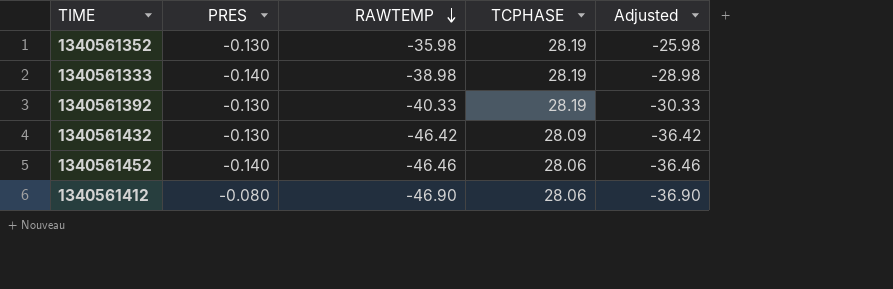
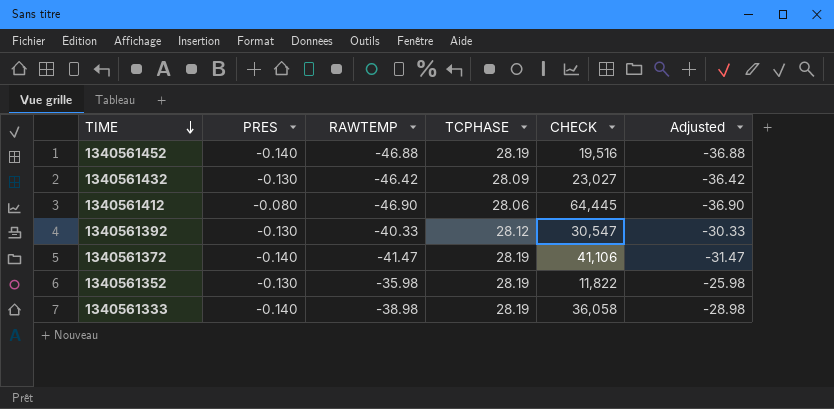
row order: RAWTEMP descending -> TIME descending
column CHECK | position: none -> 5
1340561452 | RAWTEMP: -46.46 -> -46.88
1340561452 | TCPHASE: 28.06 -> 28.19
1340561452 | Adjusted: -36.46 -> -36.88
1340561392 | TCPHASE: 28.19 -> 28.12
row 1340561372: none -> -0.140 | -41.47 | 28.19 | 41,106 | -31.47

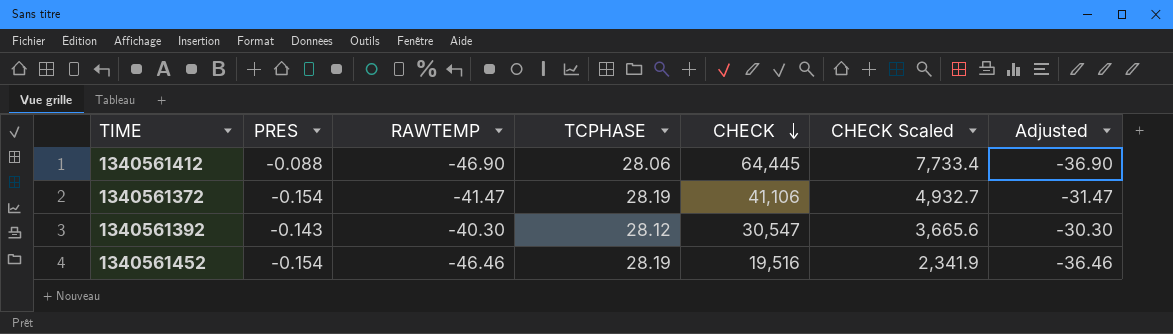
row order: TIME descending -> CHECK descending
column CHECK Scaled | formula: none -> [CHECK] * 0.12
row 1340561432: -0.130 | -46.42 | 28.09 | 23,027 | -36.42 -> none
row 1340561352: -0.130 | -35.98 | 28.19 | 11,822 | -25.98 -> none
row 1340561333: -0.140 | -38.98 | 28.19 | 36,058 | -28.98 -> none
1340561412 | PRES: -0.080 -> -0.088
1340561372 | PRES: -0.140 -> -0.154
1340561392 | PRES: -0.130 -> -0.143
1340561392 | RAWTEMP: -40.33 -> -40.30
1340561392 | Adjusted: -30.33 -> -30.30
1340561452 | PRES: -0.140 -> -0.154
1340561452 | RAWTEMP: -46.88 -> -46.46
1340561452 | Adjusted: -36.88 -> -36.46

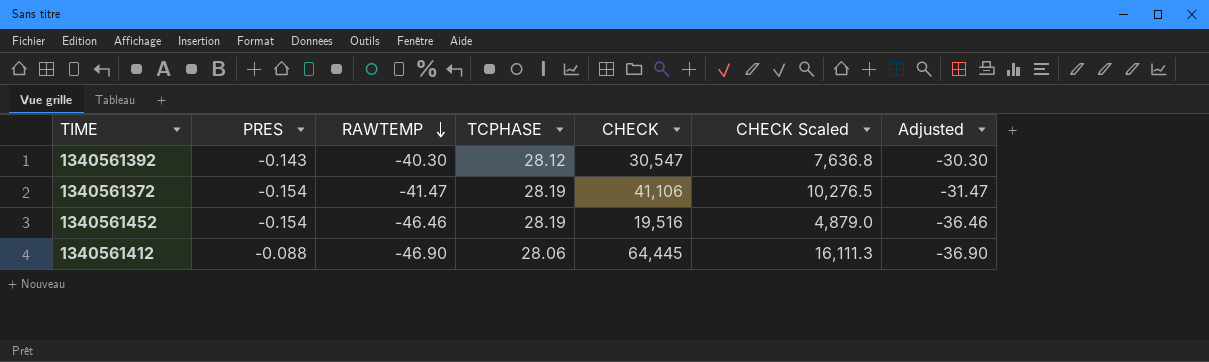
row order: CHECK descending -> RAWTEMP descending
column CHECK Scaled | formula: [CHECK] * 0.12 -> [CHECK] * 0.25

